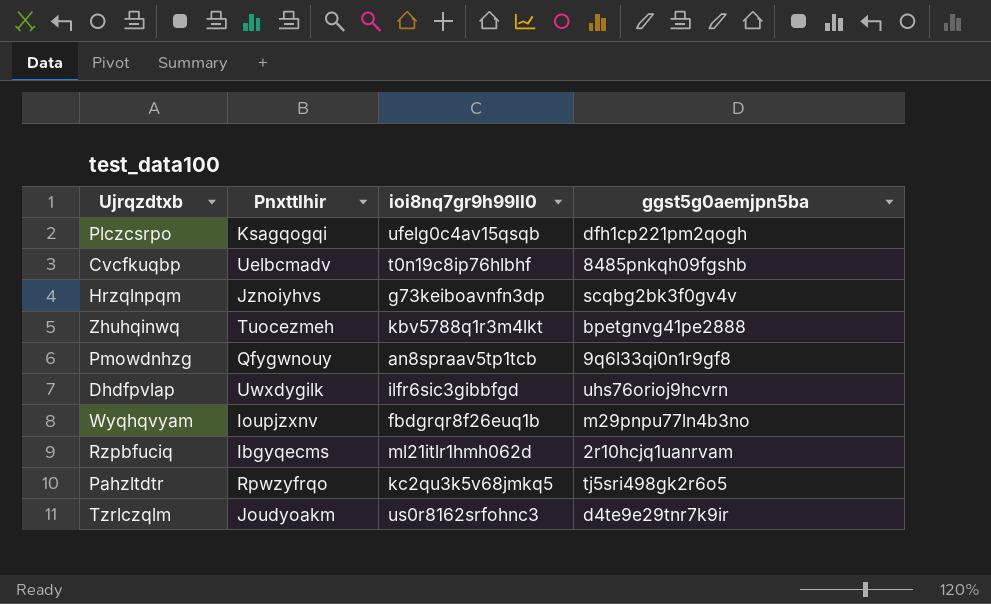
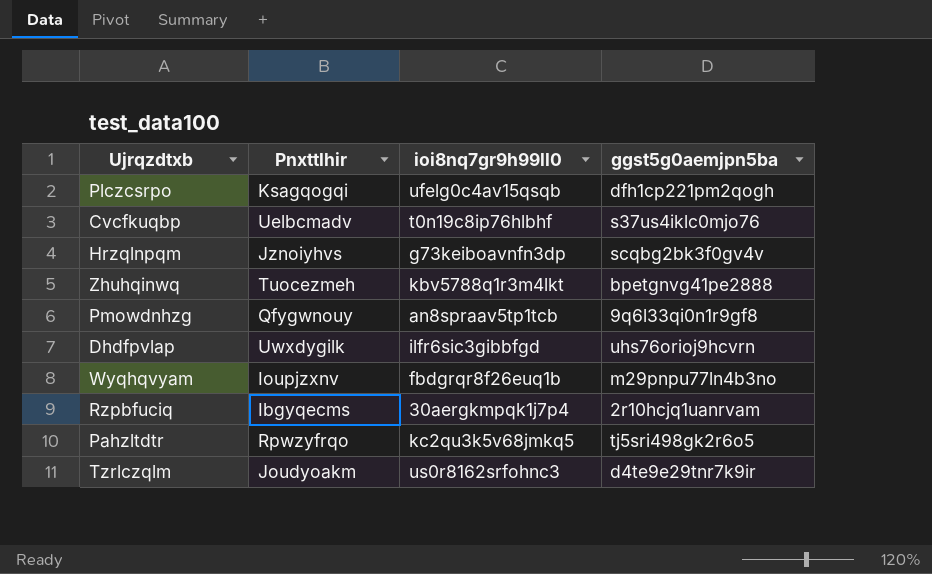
Cvcfkuqbp | ggst5g0aemjpn5ba: 8485pnkqh09fgshb -> s37us4iklc0mjo76
Rzpbfuciq | ioi8nq7gr9h99ll0: ml21itlr1hmh062d -> 30aergkmpqk1j7p4

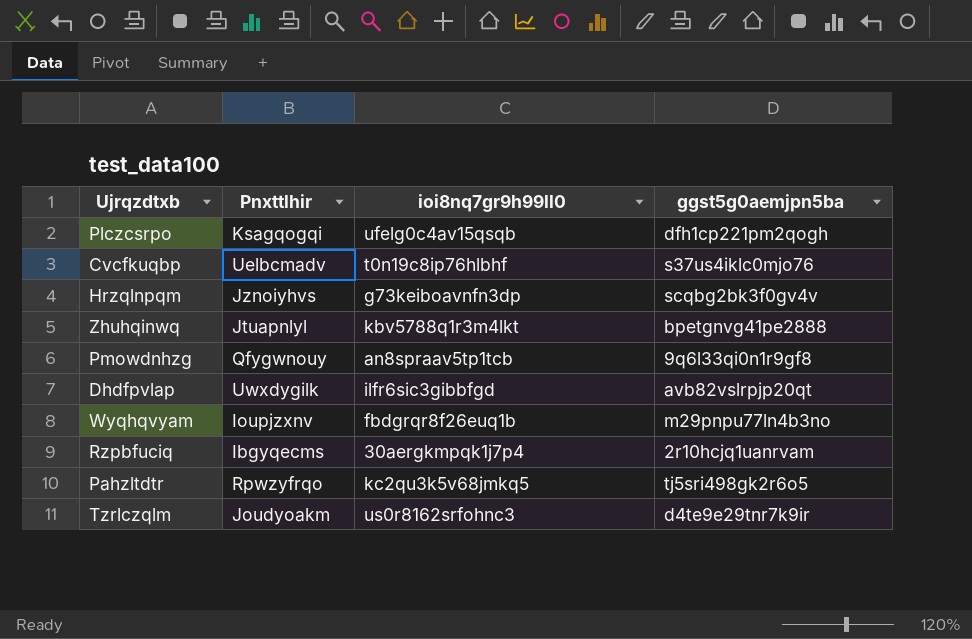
Zhuhqinwq | Pnxttlhir: Tuocezmeh -> Jtuapnlyl
Dhdfpvlap | ggst5g0aemjpn5ba: uhs76orioj9hcvrn -> avb82vslrpjp20qt

